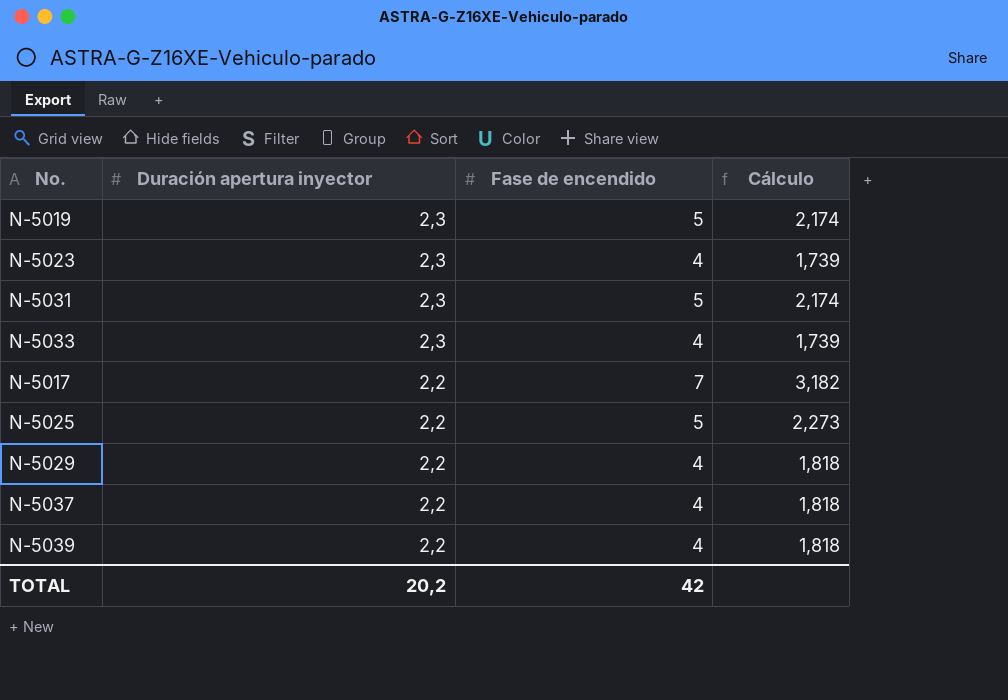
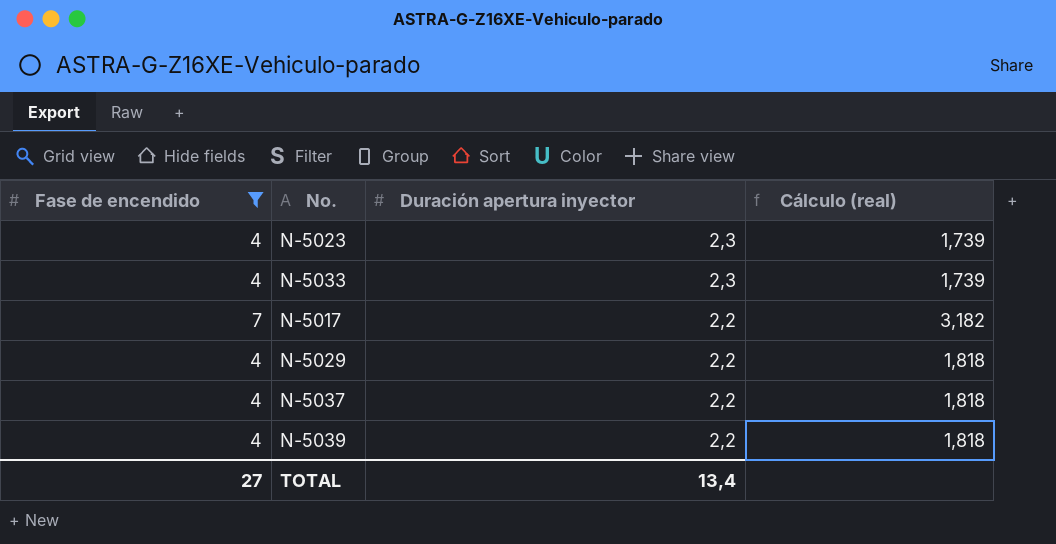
filter: none -> Fase de encendido != 5
column Fase de encendido | position: 3 -> 1
column name: Cálculo -> Cálculo (real)
TOTAL | Fase de encendido: 42 -> 27
TOTAL | Duración apertura inyector: 20,2 -> 13,4

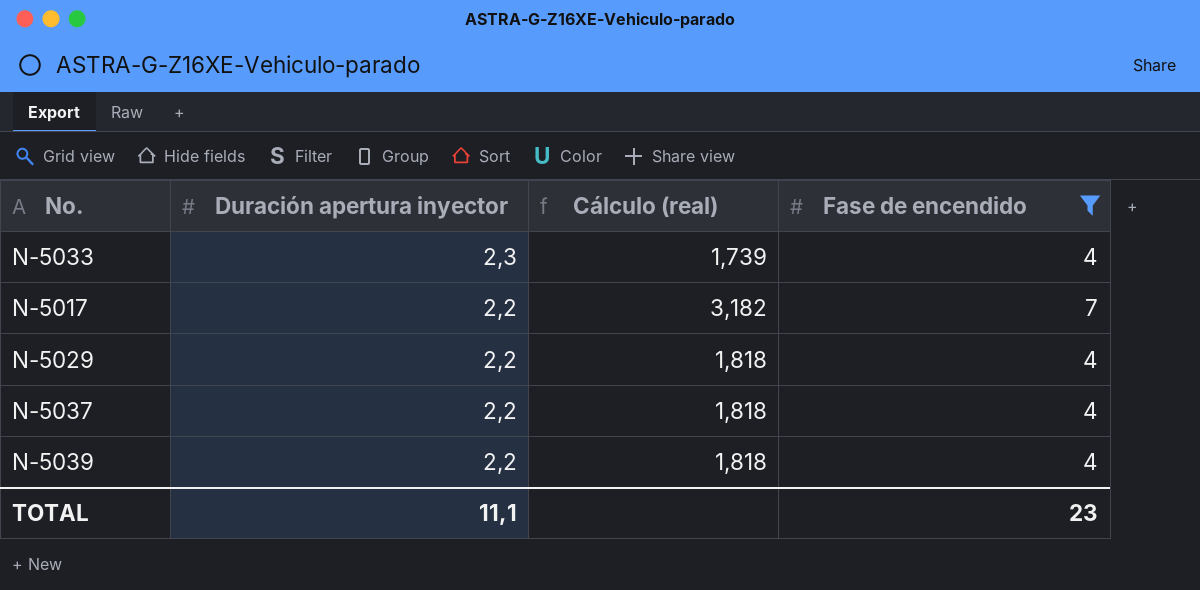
column Fase de encendido | position: 1 -> 4
row N-5023: 4 | 2,3 | 1,739 -> none
TOTAL | Duración apertura inyector: 13,4 -> 11,1
TOTAL | Fase de encendido: 27 -> 23

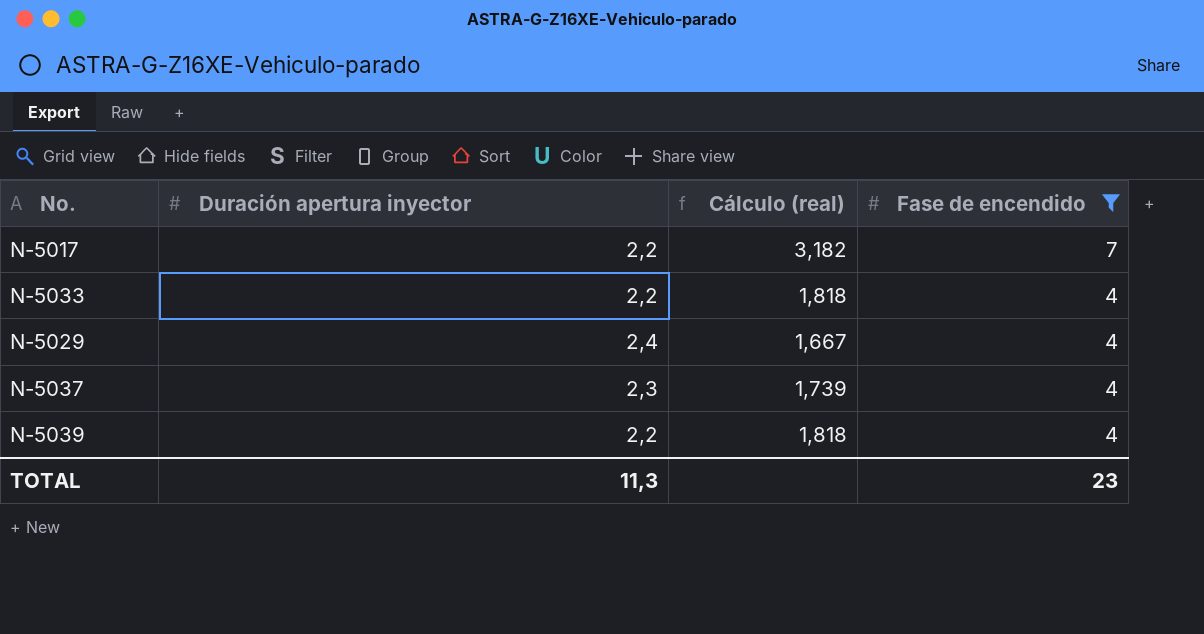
row order: Duración apertura inyector descending -> Fase de encendido descending
N-5033 | Duración apertura inyector: 2,3 -> 2,2
N-5033 | Cálculo (real): 1,739 -> 1,818
N-5029 | Duración apertura inyector: 2,2 -> 2,4
N-5029 | Cálculo (real): 1,818 -> 1,667
N-5037 | Duración apertura inyector: 2,2 -> 2,3
N-5037 | Cálculo (real): 1,818 -> 1,739
TOTAL | Duración apertura inyector: 11,1 -> 11,3

